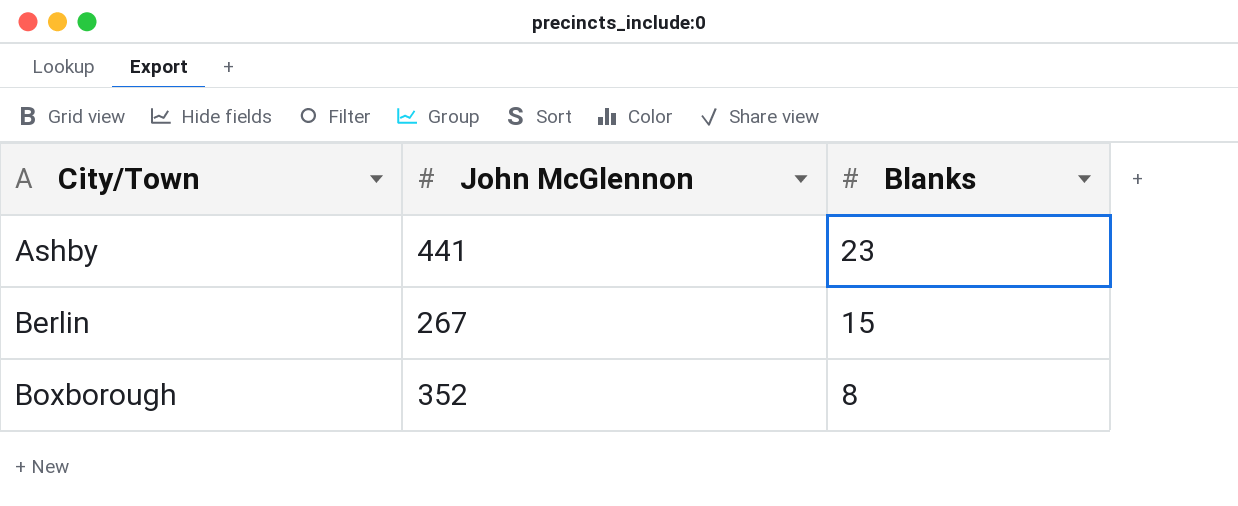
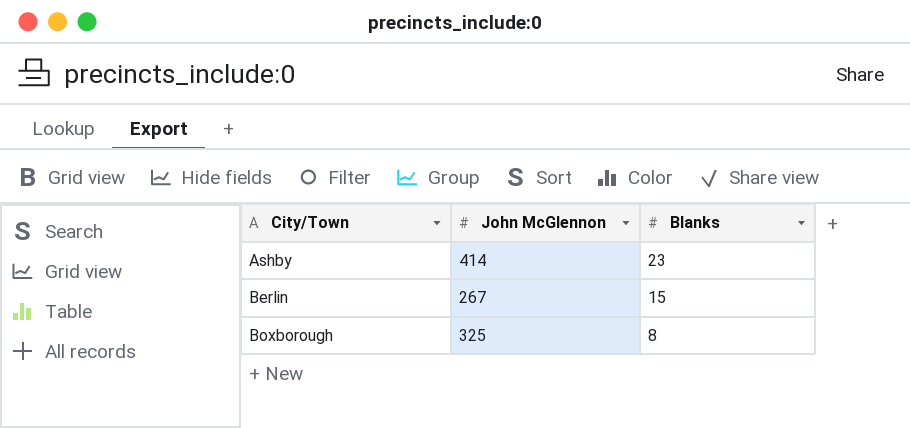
Ashby | John McGlennon: 441 -> 414
Boxborough | John McGlennon: 352 -> 325

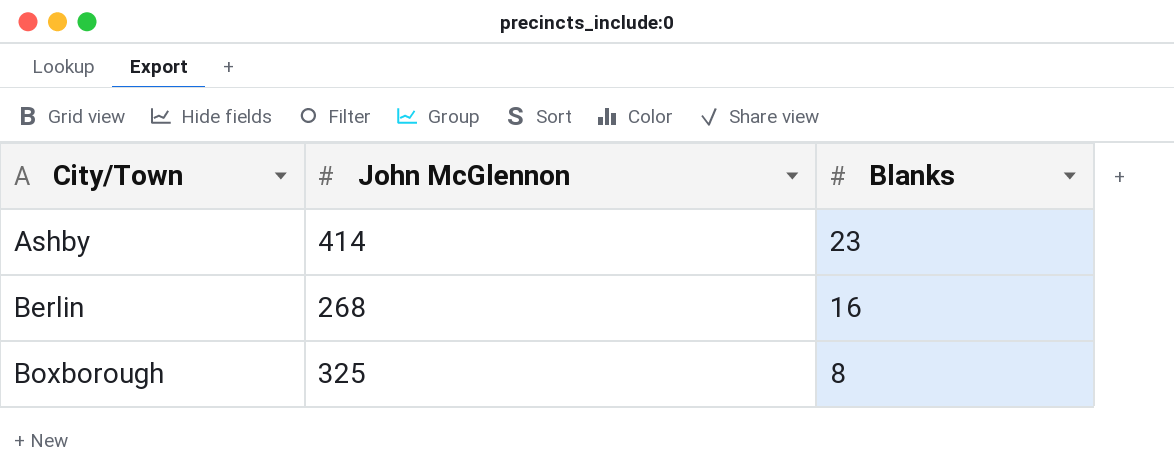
Berlin | John McGlennon: 267 -> 268
Berlin | Blanks: 15 -> 16

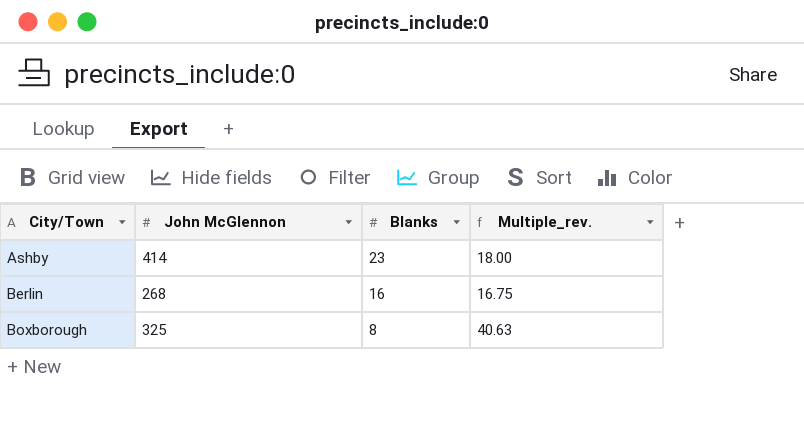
column Multiple_rev. | formula: none -> [John McGlennon] / [Blanks]

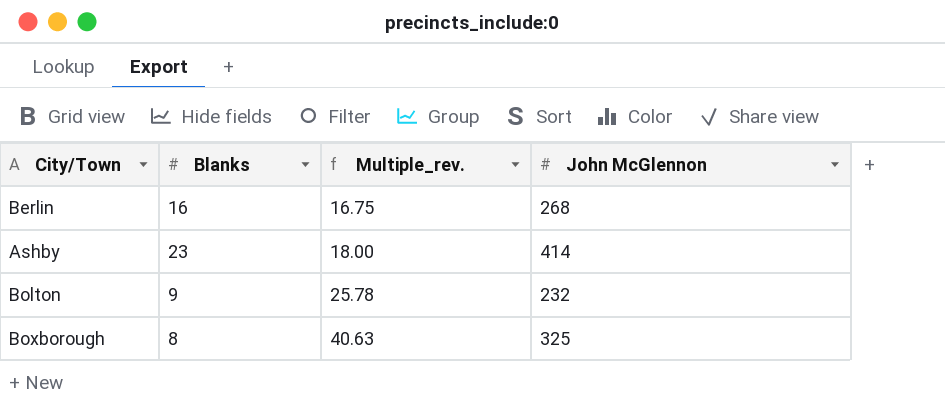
row order: City/Town ascending -> Multiple_rev. ascending
column John McGlennon | position: 2 -> 4
row Bolton: none -> 9 | 25.78 | 232

